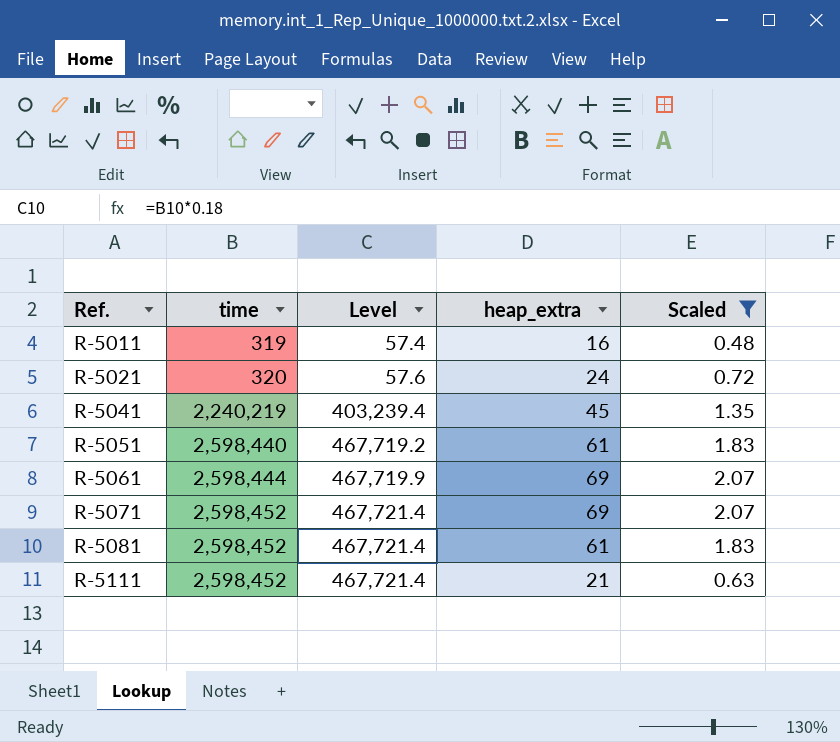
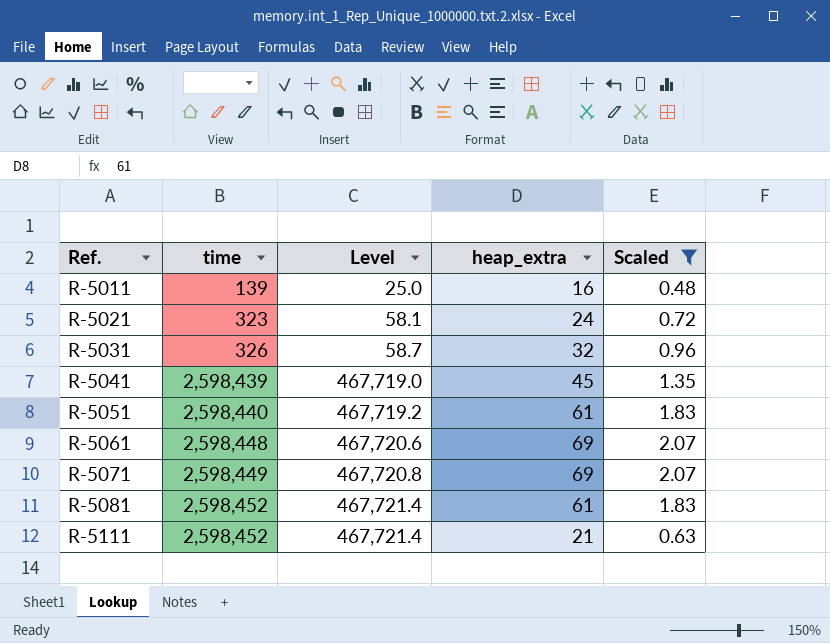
R-5011 | time: 319 -> 139
R-5011 | Level: 57.4 -> 25.0
R-5021 | time: 320 -> 323
R-5021 | Level: 57.6 -> 58.1
row R-5031: none -> 326 | 58.7 | 32 | 0.96
R-5041 | time: 2,240,219 -> 2,598,439
R-5041 | Level: 403,239.4 -> 467,719.0
R-5061 | time: 2,598,444 -> 2,598,448
R-5061 | Level: 467,719.9 -> 467,720.6
R-5071 | time: 2,598,452 -> 2,598,449
R-5071 | Level: 467,721.4 -> 467,720.8

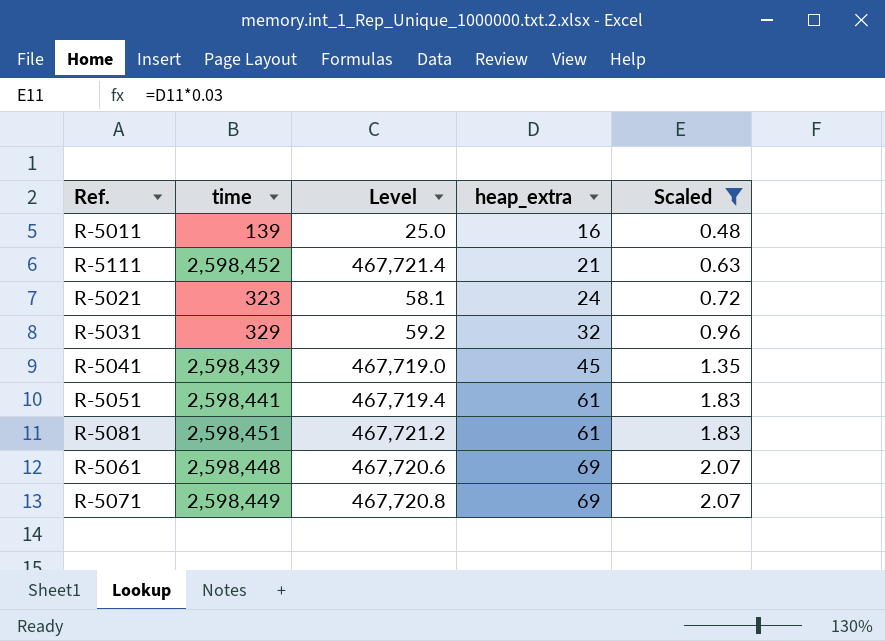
row order: Ref. ascending -> heap_extra ascending
R-5031 | time: 326 -> 329
R-5031 | Level: 58.7 -> 59.2
R-5051 | time: 2,598,440 -> 2,598,441
R-5051 | Level: 467,719.2 -> 467,719.4
R-5081 | time: 2,598,452 -> 2,598,451
R-5081 | Level: 467,721.4 -> 467,721.2

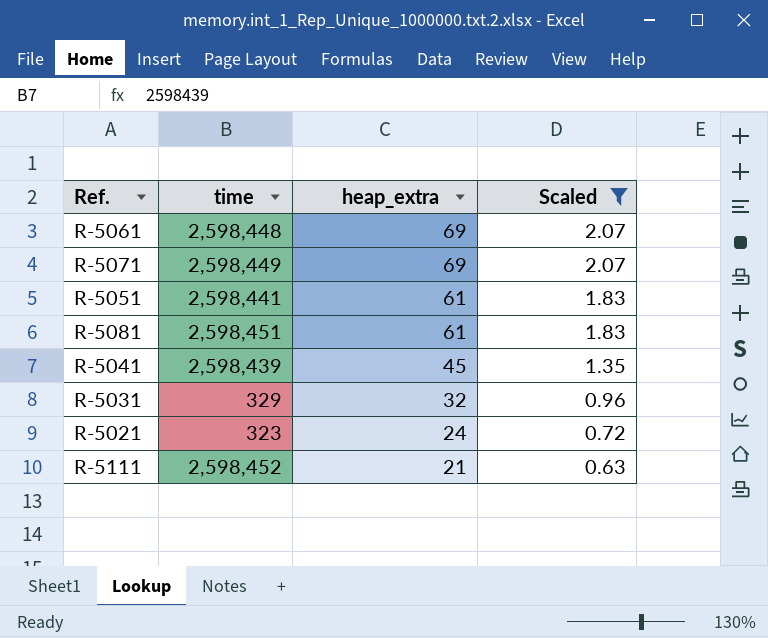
row order: heap_extra ascending -> heap_extra descending
column Level | formula: [time] * 0.18 -> none
row R-5011: 139 | 25.0 | 16 | 0.48 -> none

